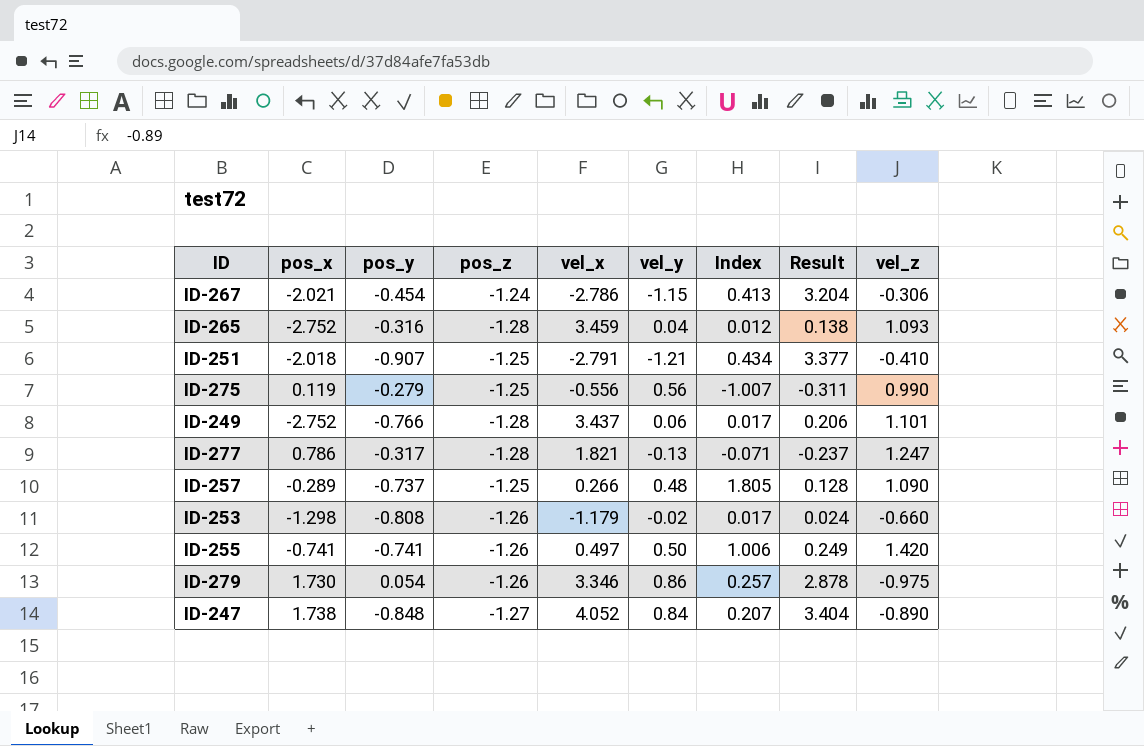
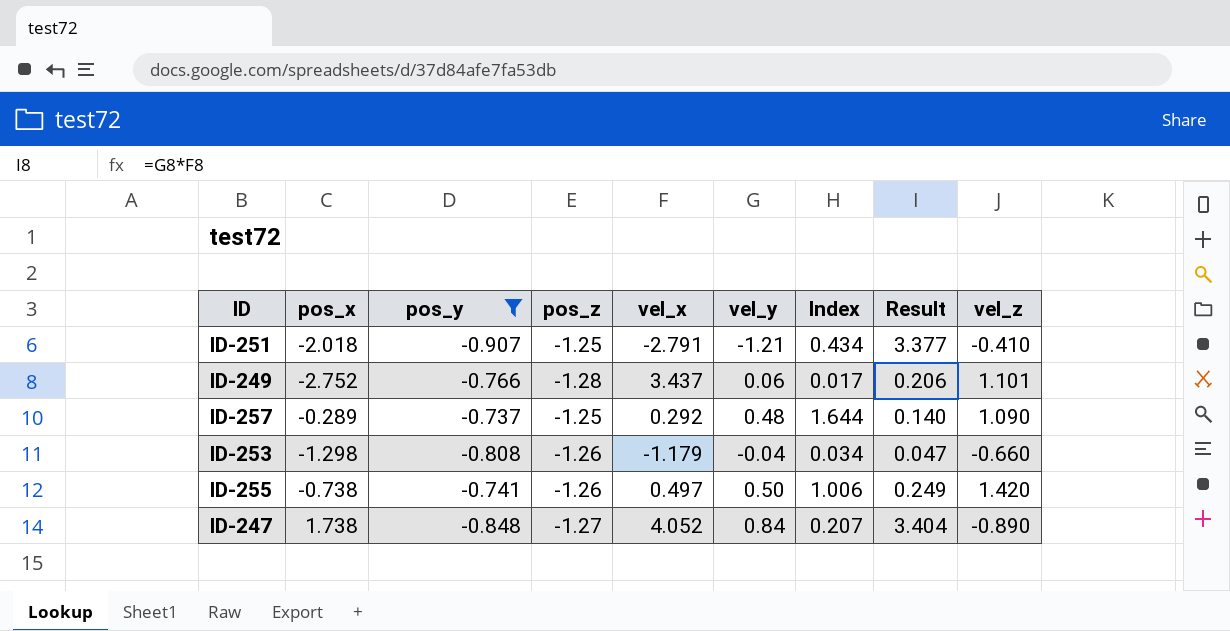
filter: none -> pos_y <= -0.737
ID-257 | vel_x: 0.266 -> 0.292
ID-257 | Index: 1.805 -> 1.644
ID-257 | Result: 0.128 -> 0.140
ID-253 | vel_y: -0.02 -> -0.04
ID-253 | Index: 0.017 -> 0.034
ID-253 | Result: 0.024 -> 0.047
ID-255 | pos_x: -0.741 -> -0.738

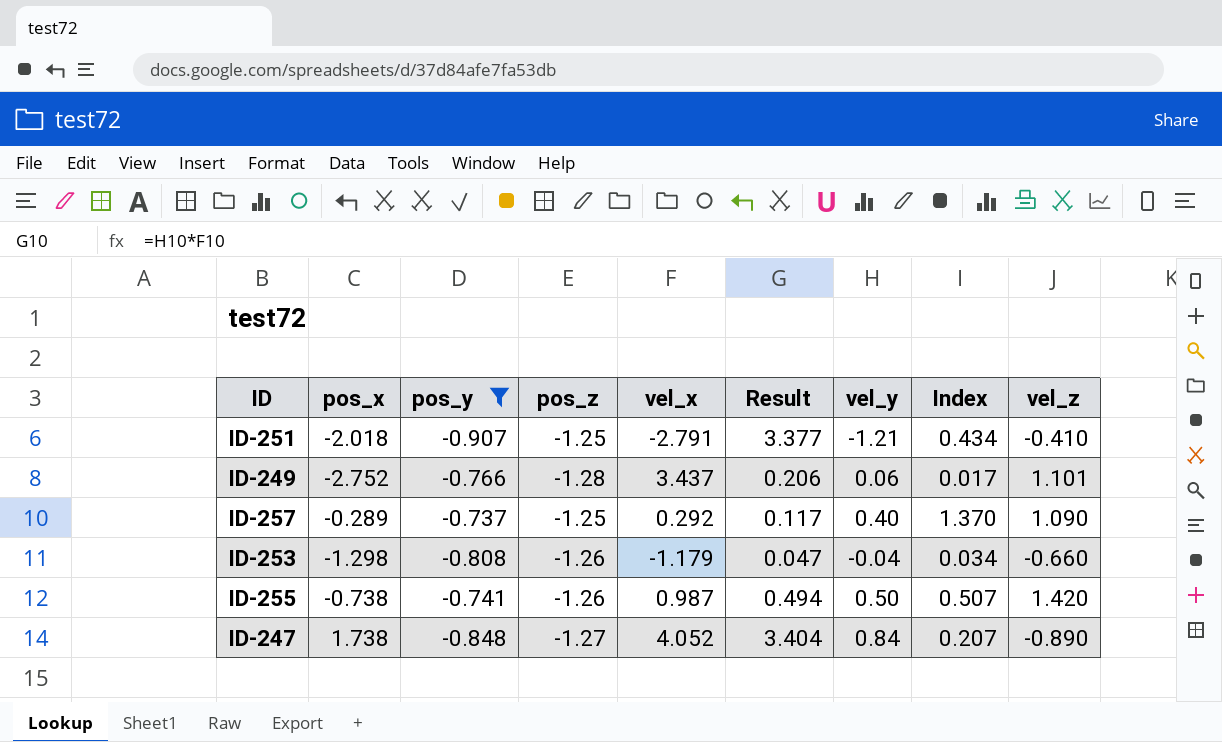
column Result | position: 8 -> 6
ID-257 | Result: 0.140 -> 0.117
ID-257 | vel_y: 0.48 -> 0.40
ID-257 | Index: 1.644 -> 1.370
ID-255 | vel_x: 0.497 -> 0.987
ID-255 | Result: 0.249 -> 0.494
ID-255 | Index: 1.006 -> 0.507

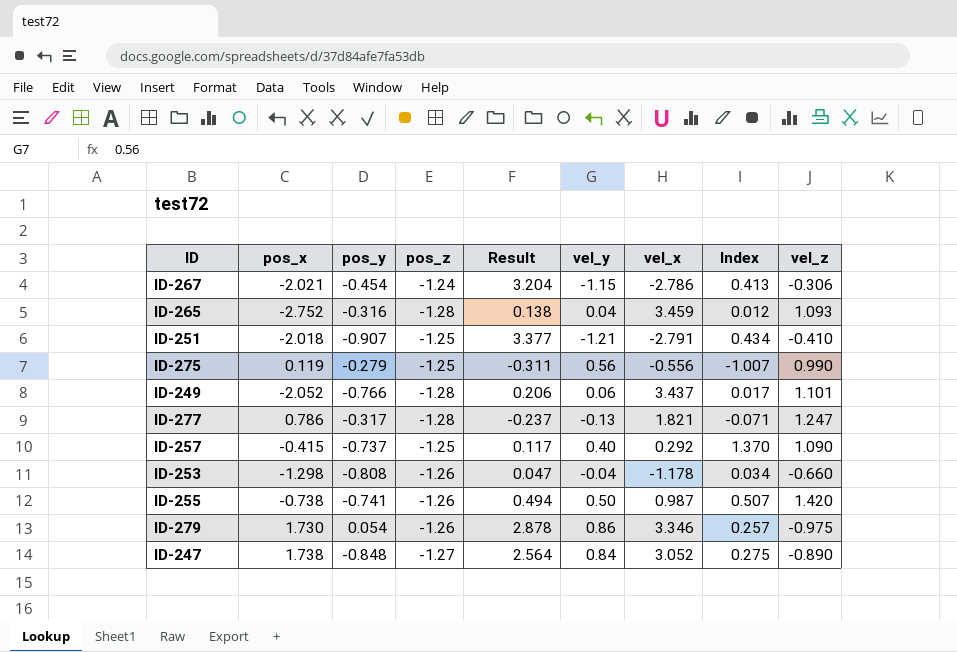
filter: pos_y <= -0.737 -> none
column vel_x | position: 5 -> 7
ID-249 | pos_x: -2.752 -> -2.052
ID-257 | pos_x: -0.289 -> -0.415
ID-253 | vel_x: -1.179 -> -1.178
ID-247 | Result: 3.404 -> 2.564
ID-247 | vel_x: 4.052 -> 3.052
ID-247 | Index: 0.207 -> 0.275

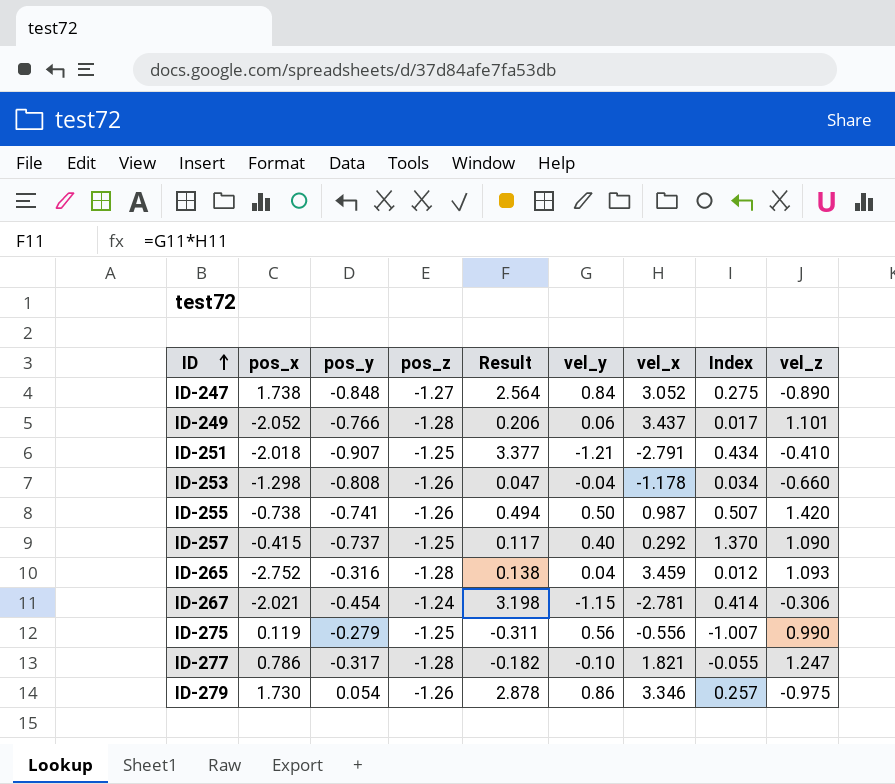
row order: none -> ID ascending
ID-267 | Result: 3.204 -> 3.198
ID-267 | vel_x: -2.786 -> -2.781
ID-267 | Index: 0.413 -> 0.414
ID-277 | Result: -0.237 -> -0.182
ID-277 | vel_y: -0.13 -> -0.10
ID-277 | Index: -0.071 -> -0.055

